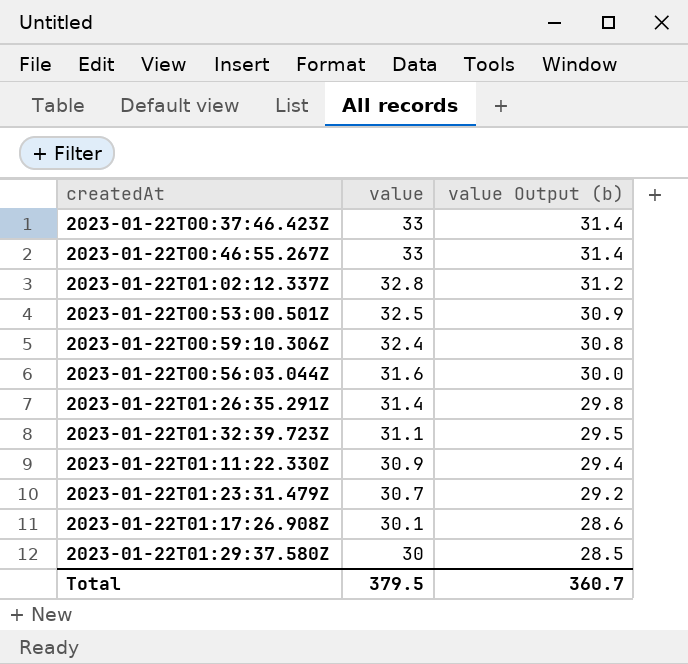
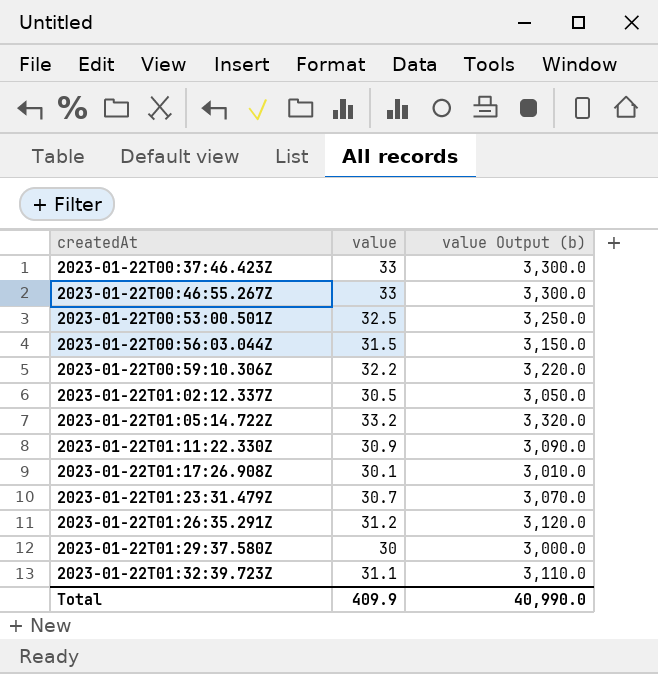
row order: value descending -> createdAt ascending
column value Output (b) | formula: [value] * 0.95 -> [value] * 100
2023-01-22T00:56:03.044Z | value: 31.6 -> 31.5
2023-01-22T00:59:10.306Z | value: 32.4 -> 32.2
2023-01-22T01:02:12.337Z | value: 32.8 -> 30.5
row 2023-01-22T01:05:14.722Z: none -> 33.2 | 3,320.0
2023-01-22T01:26:35.291Z | value: 31.4 -> 31.2
Total | value: 379.5 -> 409.9
Total | value Output (b): 360.7 -> 40,990.0

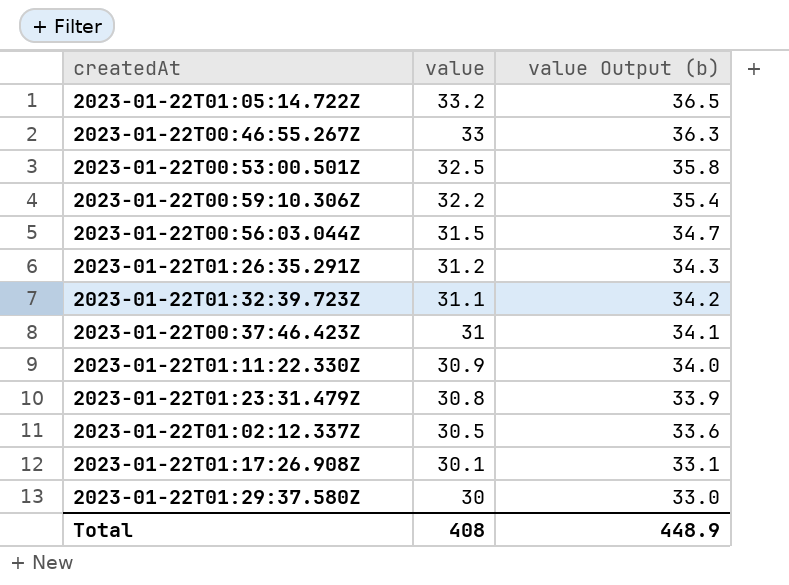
row order: createdAt ascending -> value descending
column value Output (b) | formula: [value] * 100 -> [value] * 1.1
2023-01-22T00:37:46.423Z | value: 33 -> 31
2023-01-22T01:23:31.479Z | value: 30.7 -> 30.8
Total | value: 409.9 -> 408
Total | value Output (b): 40,990.0 -> 448.9

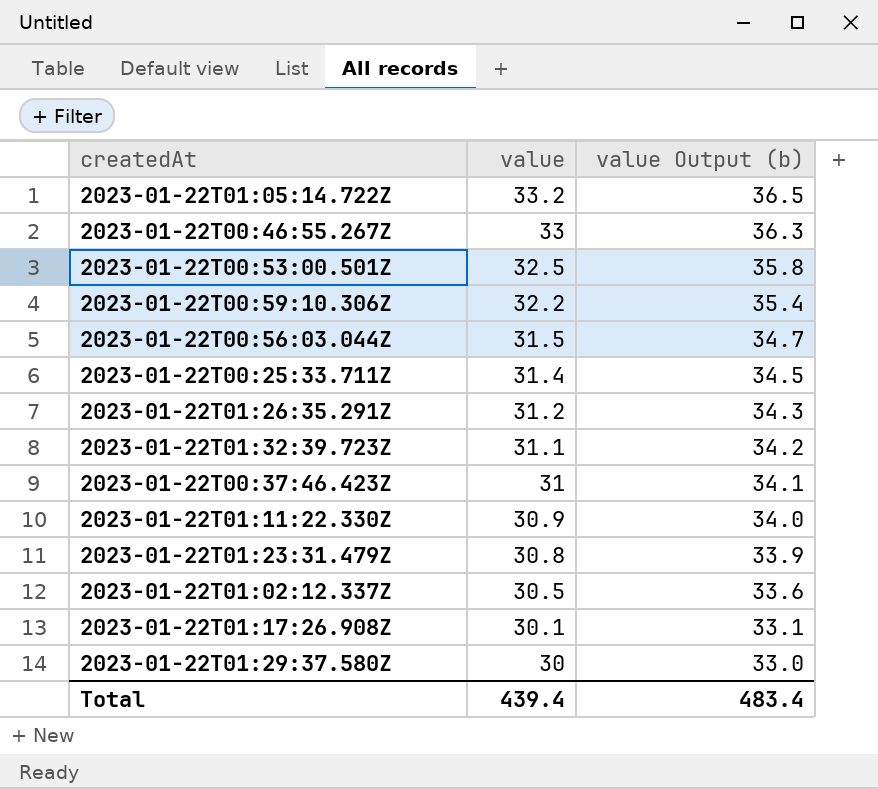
row 2023-01-22T00:25:33.711Z: none -> 31.4 | 34.5
Total | value: 408 -> 439.4
Total | value Output (b): 448.9 -> 483.4

